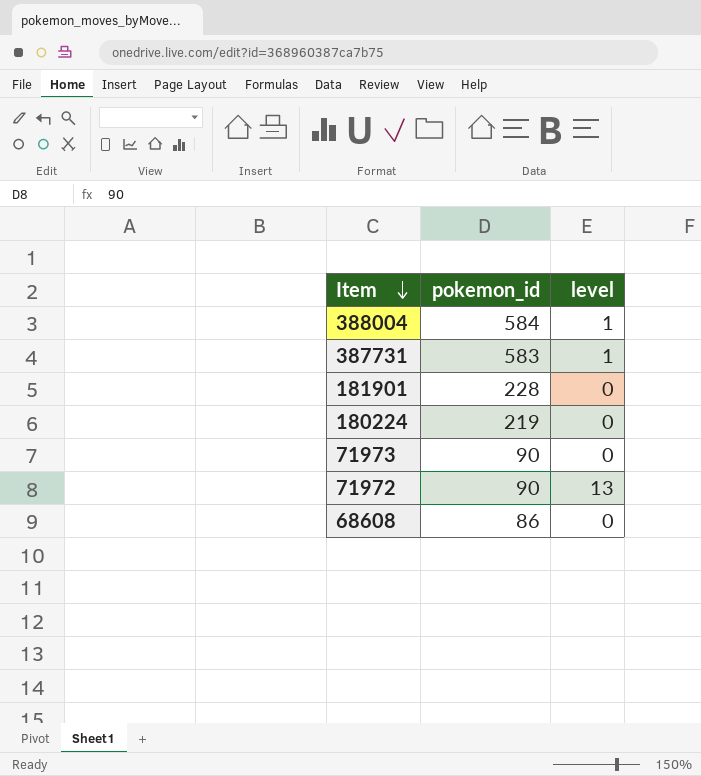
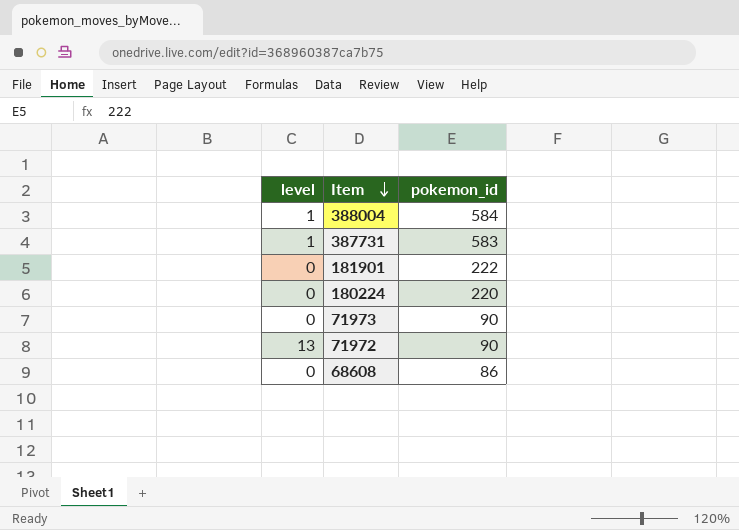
column level | position: 3 -> 1
181901 | pokemon_id: 228 -> 222
180224 | pokemon_id: 219 -> 220

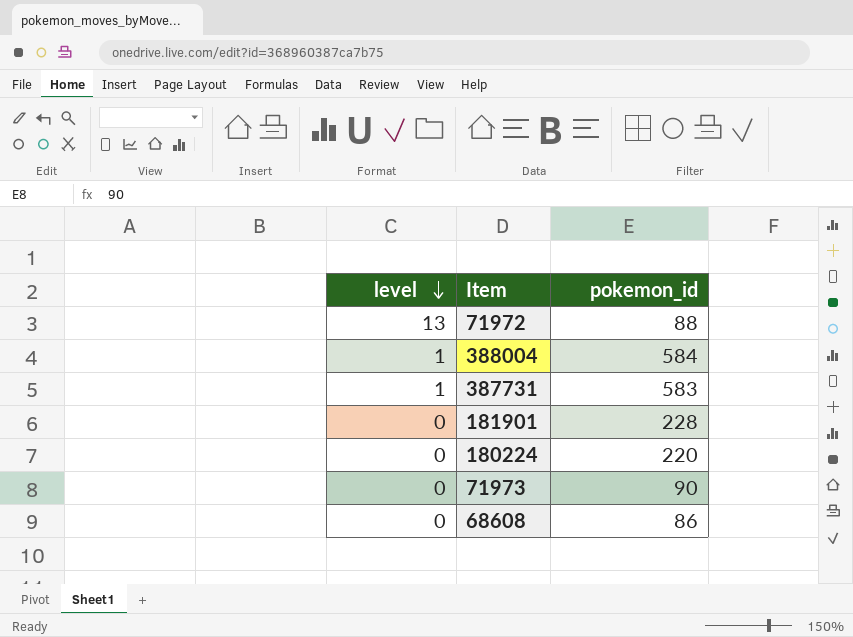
row order: Item descending -> level descending
71972 | pokemon_id: 90 -> 88
181901 | pokemon_id: 222 -> 228

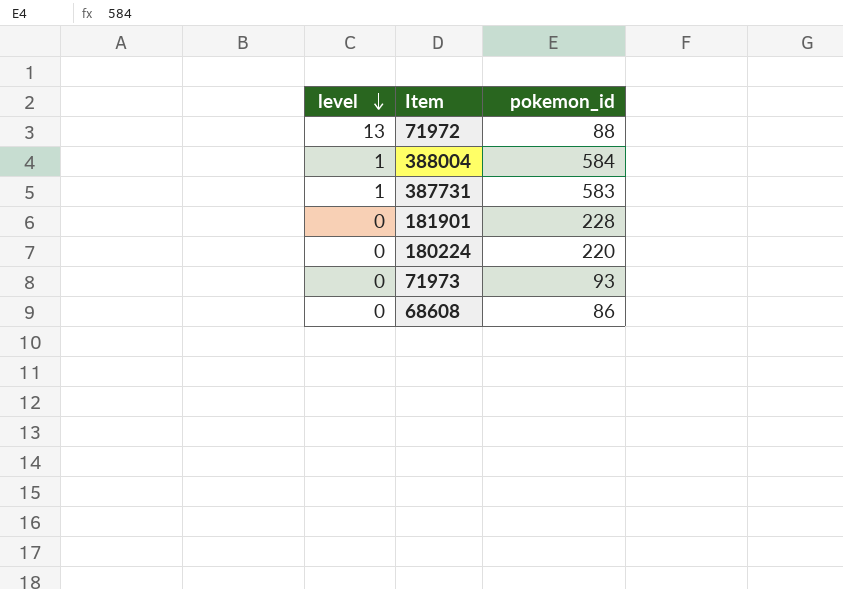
71973 | pokemon_id: 90 -> 93

